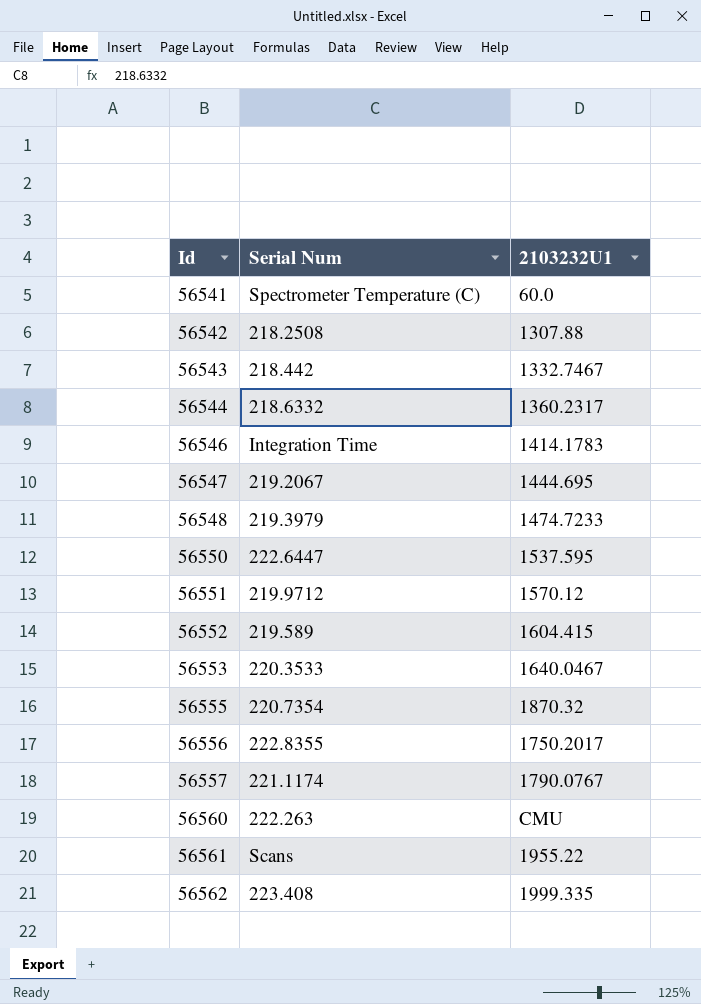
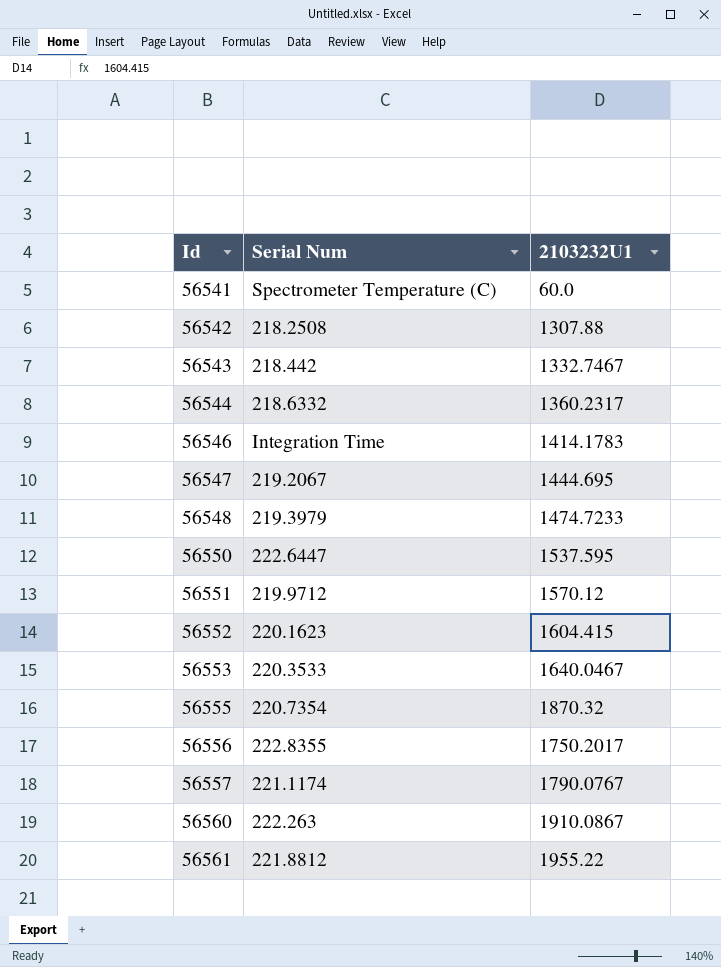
row 56562: 223.408 | 1999.335 -> none
56552 | Serial Num: 219.589 -> 220.1623
56560 | 2103232U1: CMU -> 1910.0867
56561 | Serial Num: Scans -> 221.8812

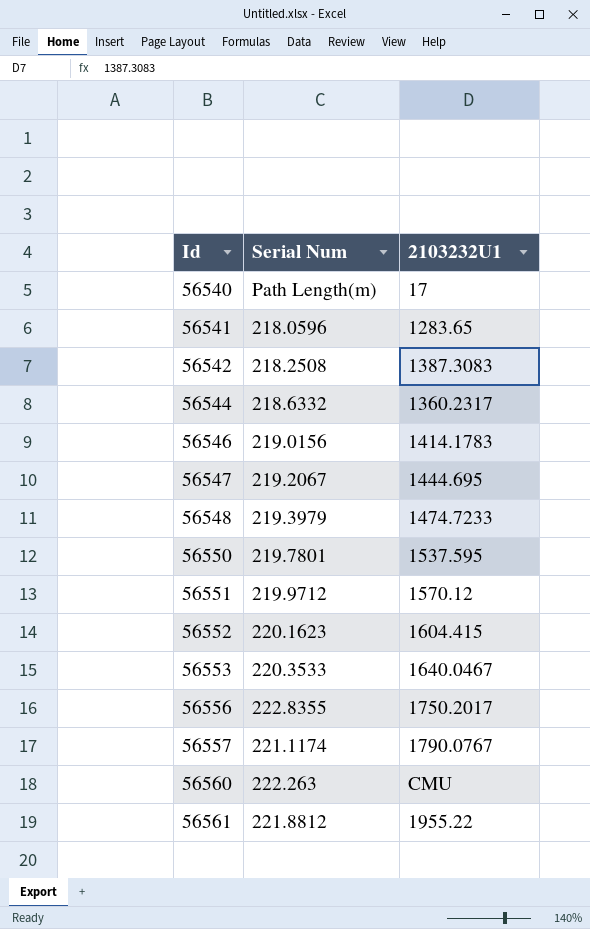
row 56543: 218.442 | 1332.7467 -> none
row 56555: 220.7354 | 1870.32 -> none
row 56540: none -> Path Length(m) | 17
56541 | Serial Num: Spectrometer Temperature (C) -> 218.0596
56541 | 2103232U1: 60.0 -> 1283.65
56542 | 2103232U1: 1307.88 -> 1387.3083
56546 | Serial Num: Integration Time -> 219.0156
56550 | Serial Num: 222.6447 -> 219.7801
56560 | 2103232U1: 1910.0867 -> CMU

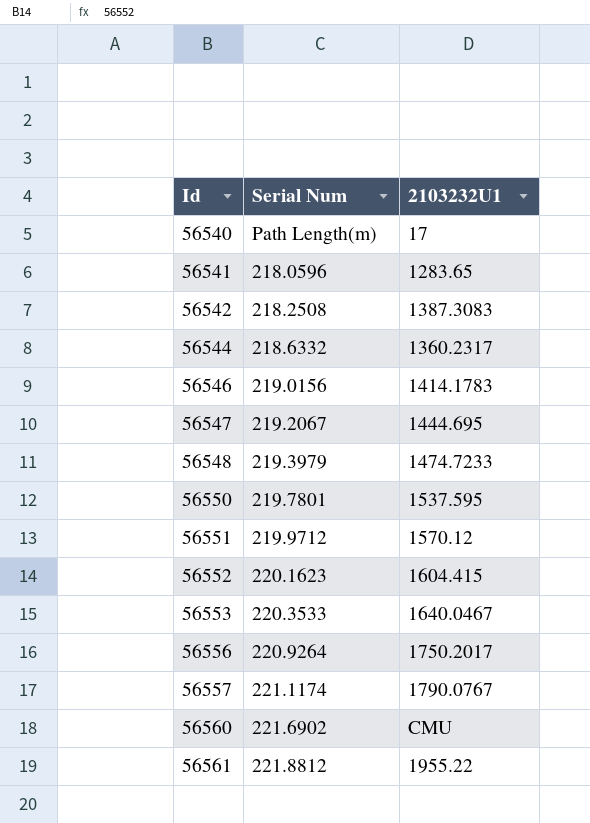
56556 | Serial Num: 222.8355 -> 220.9264
56560 | Serial Num: 222.263 -> 221.6902

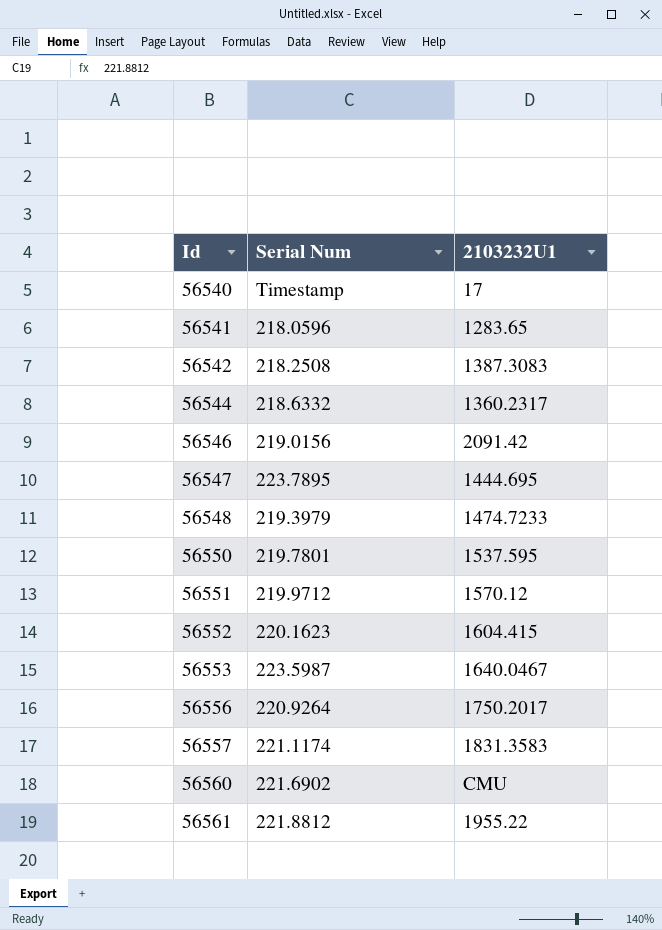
56540 | Serial Num: Path Length(m) -> Timestamp
56546 | 2103232U1: 1414.1783 -> 2091.42
56547 | Serial Num: 219.2067 -> 223.7895
56553 | Serial Num: 220.3533 -> 223.5987
56557 | 2103232U1: 1790.0767 -> 1831.3583

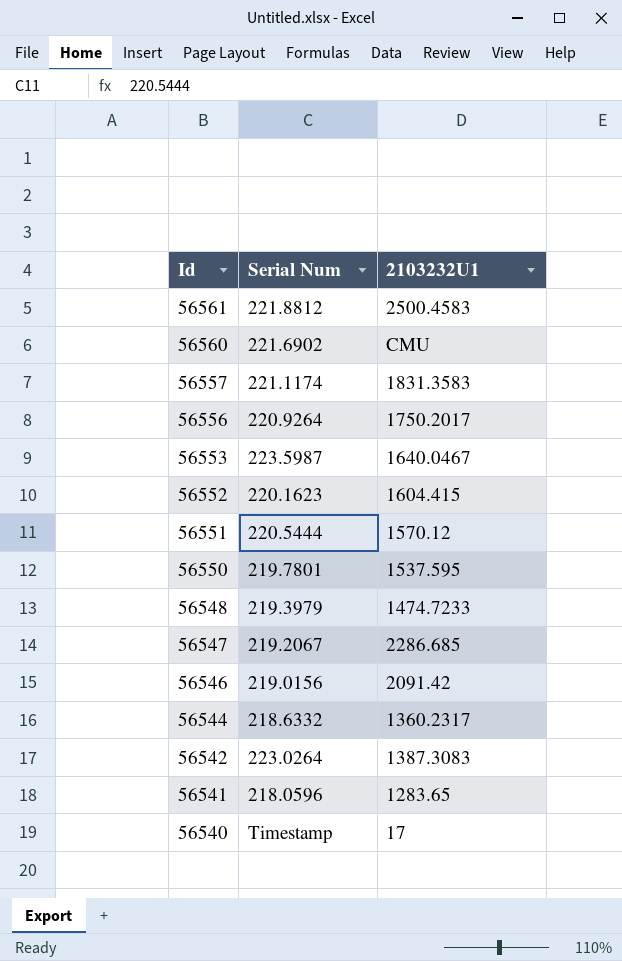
row order: Id ascending -> Id descending
56561 | 2103232U1: 1955.22 -> 2500.4583
56551 | Serial Num: 219.9712 -> 220.5444
56547 | Serial Num: 223.7895 -> 219.2067
56547 | 2103232U1: 1444.695 -> 2286.685
56542 | Serial Num: 218.2508 -> 223.0264

